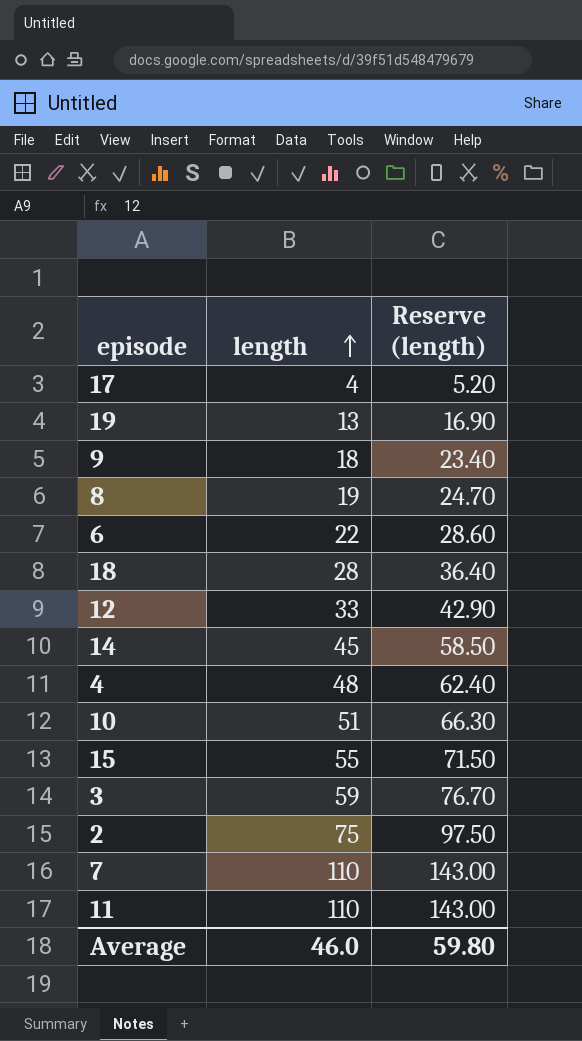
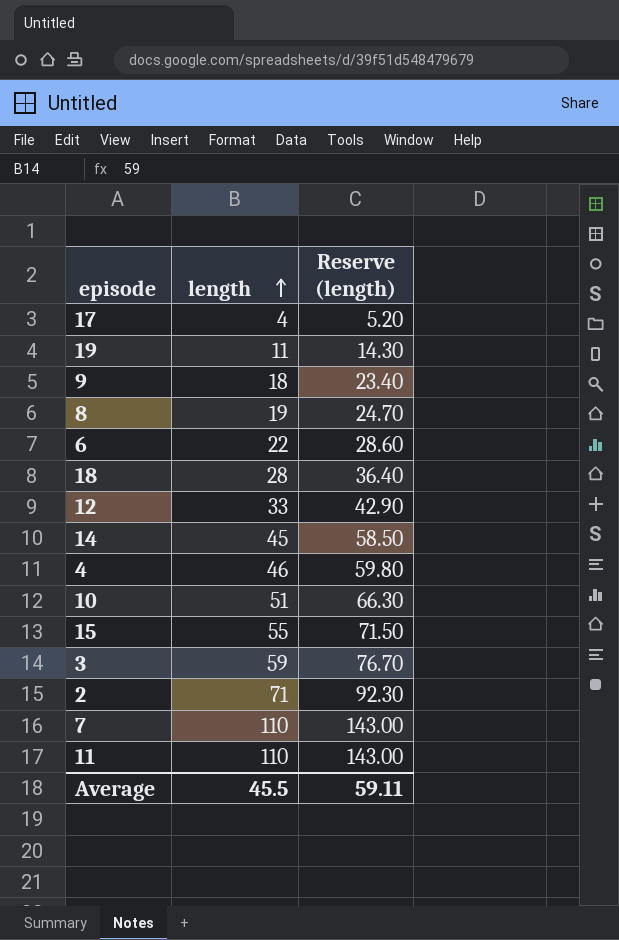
19 | length: 13 -> 11
19 | Reserve (length): 16.90 -> 14.30
4 | length: 48 -> 46
4 | Reserve (length): 62.40 -> 59.80
2 | length: 75 -> 71
2 | Reserve (length): 97.50 -> 92.30
Average | length: 46.0 -> 45.5
Average | Reserve (length): 59.80 -> 59.11

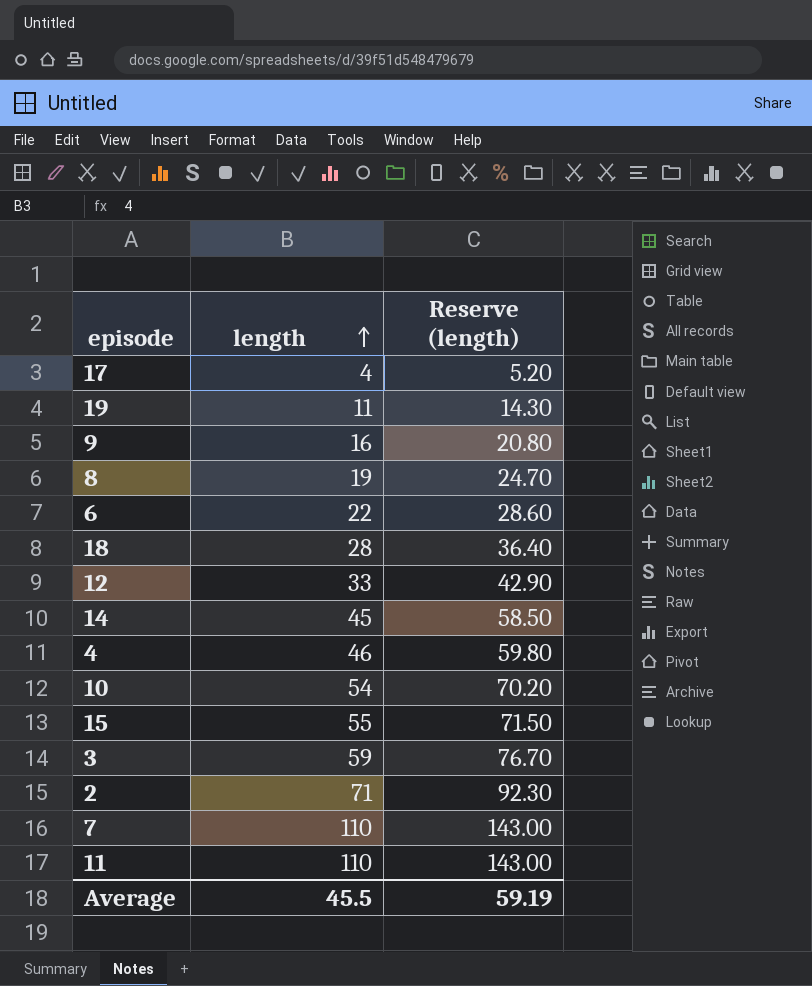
9 | length: 18 -> 16
9 | Reserve (length): 23.40 -> 20.80
10 | length: 51 -> 54
10 | Reserve (length): 66.30 -> 70.20
Average | Reserve (length): 59.11 -> 59.19

